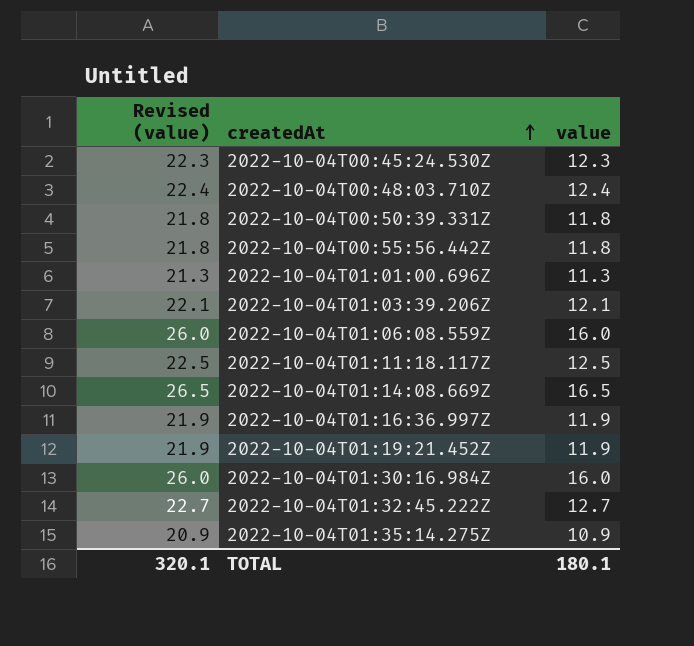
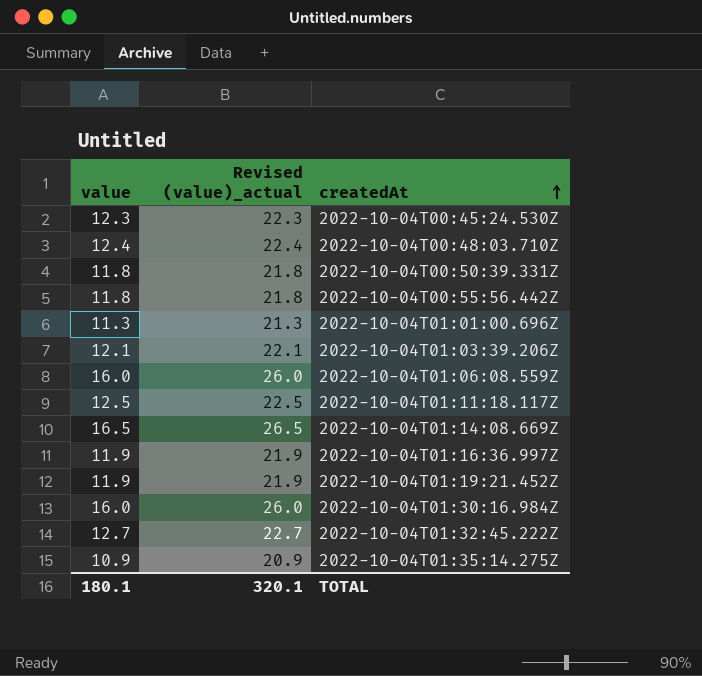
column value | position: 3 -> 1
column name: Revised (value) -> Revised (value)_actual

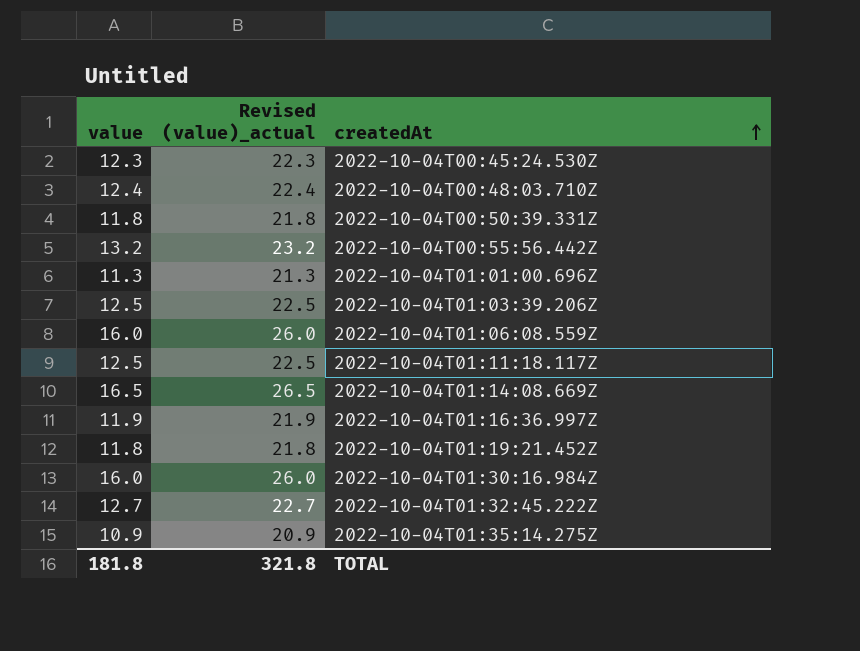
2022-10-04T00:55:56.442Z | value: 11.8 -> 13.2
2022-10-04T00:55:56.442Z | Revised (value)_actual: 21.8 -> 23.2
2022-10-04T01:03:39.206Z | value: 12.1 -> 12.5
2022-10-04T01:03:39.206Z | Revised (value)_actual: 22.1 -> 22.5
2022-10-04T01:19:21.452Z | value: 11.9 -> 11.8
2022-10-04T01:19:21.452Z | Revised (value)_actual: 21.9 -> 21.8
TOTAL | value: 180.1 -> 181.8
TOTAL | Revised (value)_actual: 320.1 -> 321.8

